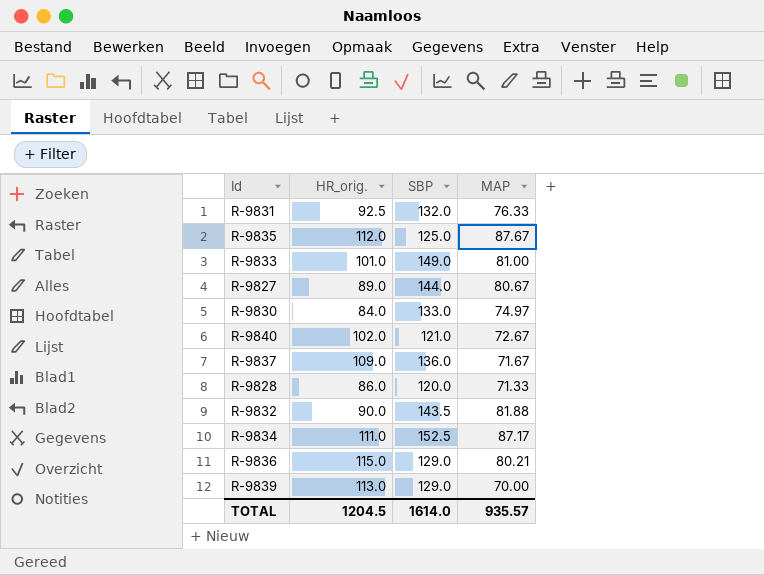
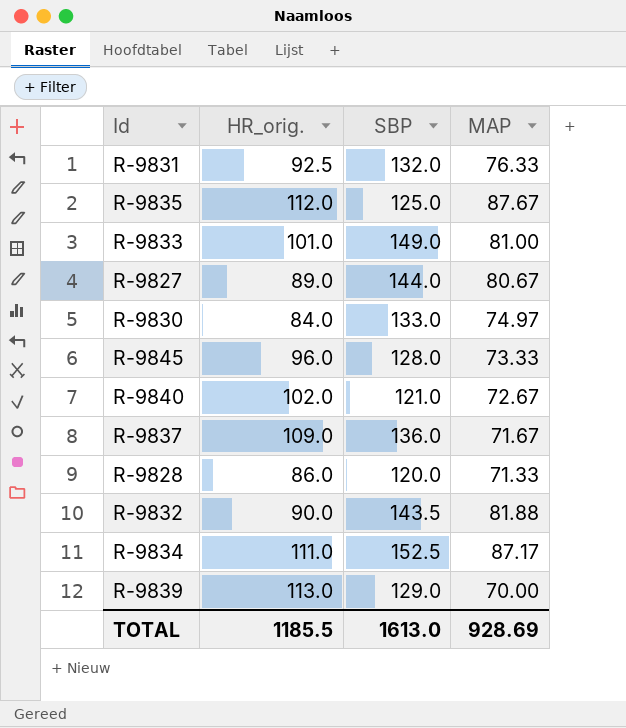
row R-9836: 115.0 | 129.0 | 80.21 -> none
row R-9845: none -> 96.0 | 128.0 | 73.33
TOTAL | HR_orig.: 1204.5 -> 1185.5
TOTAL | SBP: 1614.0 -> 1613.0
TOTAL | MAP: 935.57 -> 928.69

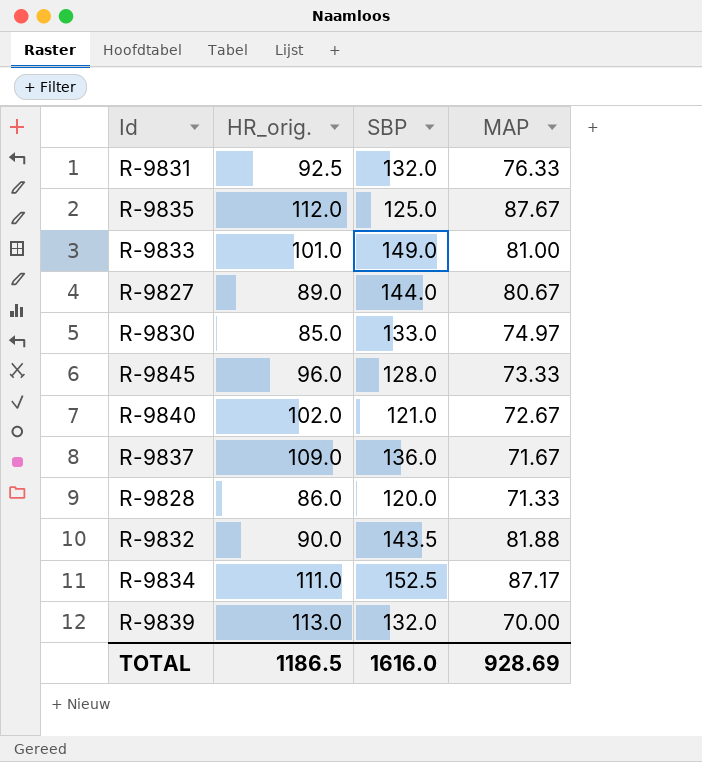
R-9830 | HR_orig.: 84.0 -> 85.0
R-9839 | SBP: 129.0 -> 132.0
TOTAL | HR_orig.: 1185.5 -> 1186.5
TOTAL | SBP: 1613.0 -> 1616.0

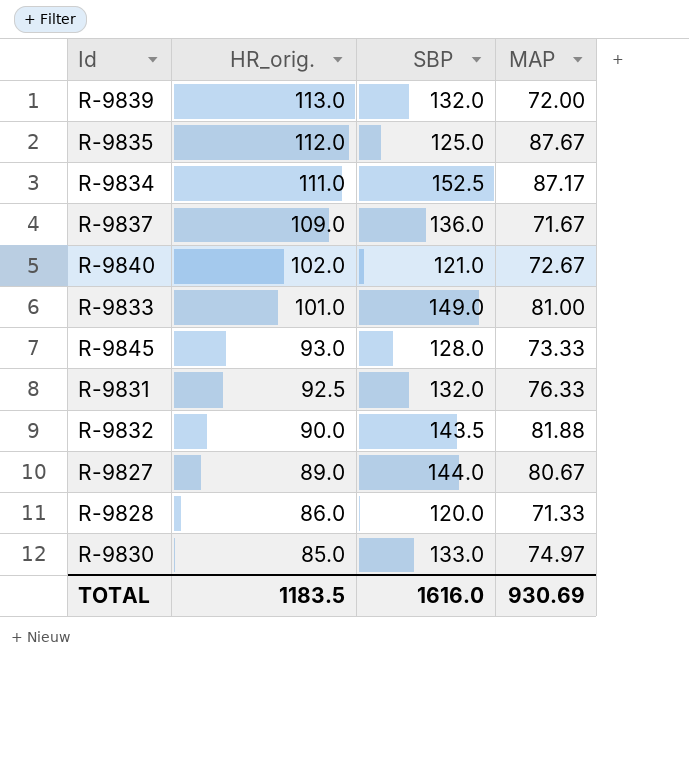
row order: none -> HR_orig. descending
R-9839 | MAP: 70.00 -> 72.00
R-9845 | HR_orig.: 96.0 -> 93.0
TOTAL | HR_orig.: 1186.5 -> 1183.5
TOTAL | MAP: 928.69 -> 930.69

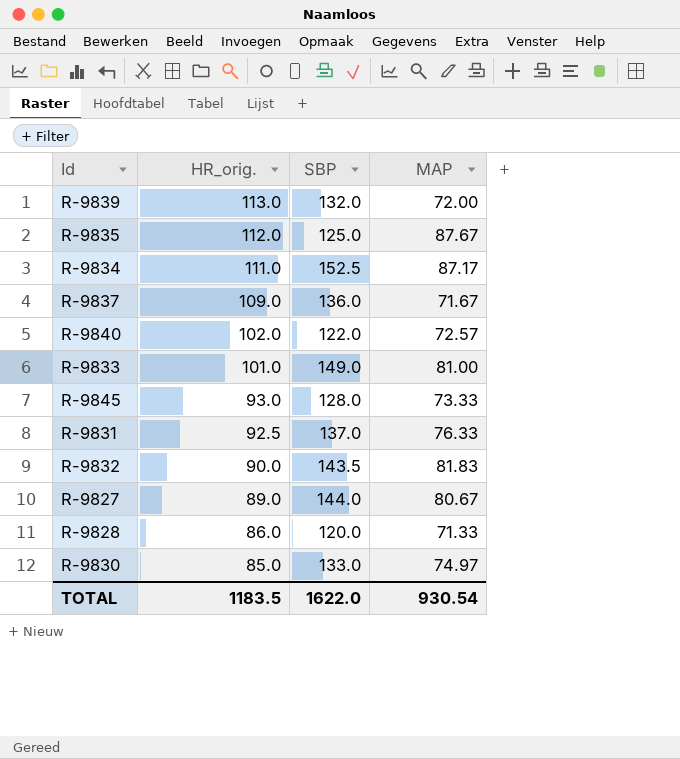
R-9840 | SBP: 121.0 -> 122.0
R-9840 | MAP: 72.67 -> 72.57
R-9831 | SBP: 132.0 -> 137.0
R-9832 | MAP: 81.88 -> 81.83
TOTAL | SBP: 1616.0 -> 1622.0
TOTAL | MAP: 930.69 -> 930.54

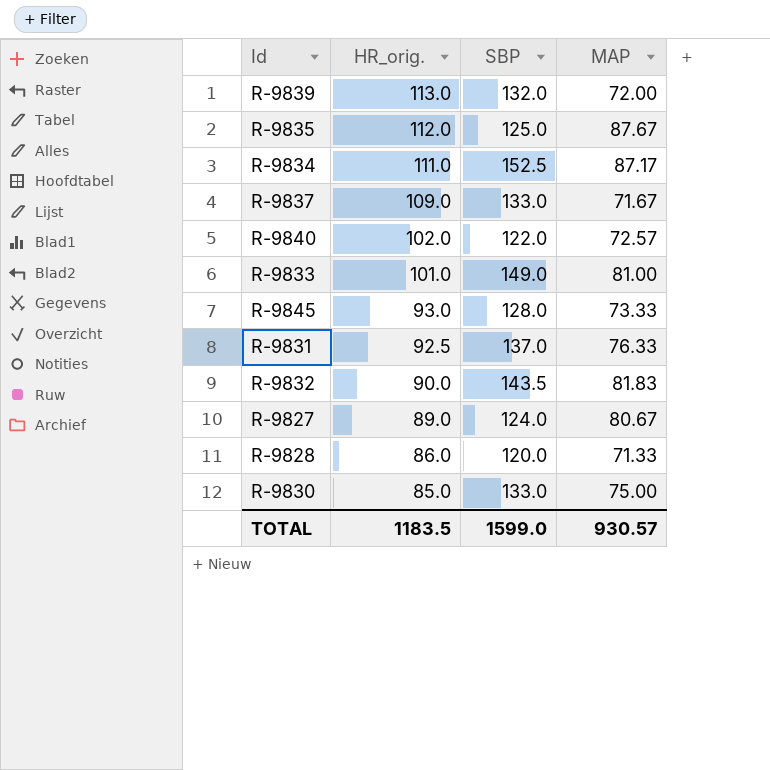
R-9837 | SBP: 136.0 -> 133.0
R-9827 | SBP: 144.0 -> 124.0
R-9830 | MAP: 74.97 -> 75.00
TOTAL | SBP: 1622.0 -> 1599.0
TOTAL | MAP: 930.54 -> 930.57

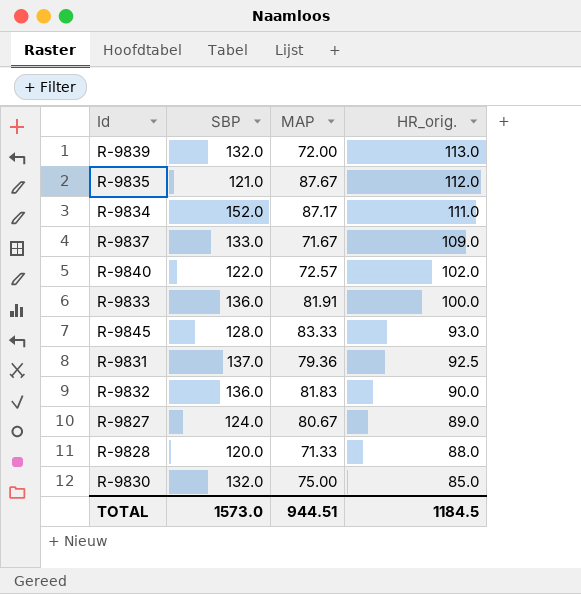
column HR_orig. | position: 2 -> 4
R-9835 | SBP: 125.0 -> 121.0
R-9834 | SBP: 152.5 -> 152.0
R-9833 | SBP: 149.0 -> 136.0
R-9833 | MAP: 81.00 -> 81.91
R-9833 | HR_orig.: 101.0 -> 100.0
R-9845 | MAP: 73.33 -> 83.33
R-9831 | MAP: 76.33 -> 79.36
R-9832 | SBP: 143.5 -> 136.0
R-9828 | HR_orig.: 86.0 -> 88.0
R-9830 | SBP: 133.0 -> 132.0
TOTAL | SBP: 1599.0 -> 1573.0
TOTAL | MAP: 930.57 -> 944.51
TOTAL | HR_orig.: 1183.5 -> 1184.5

